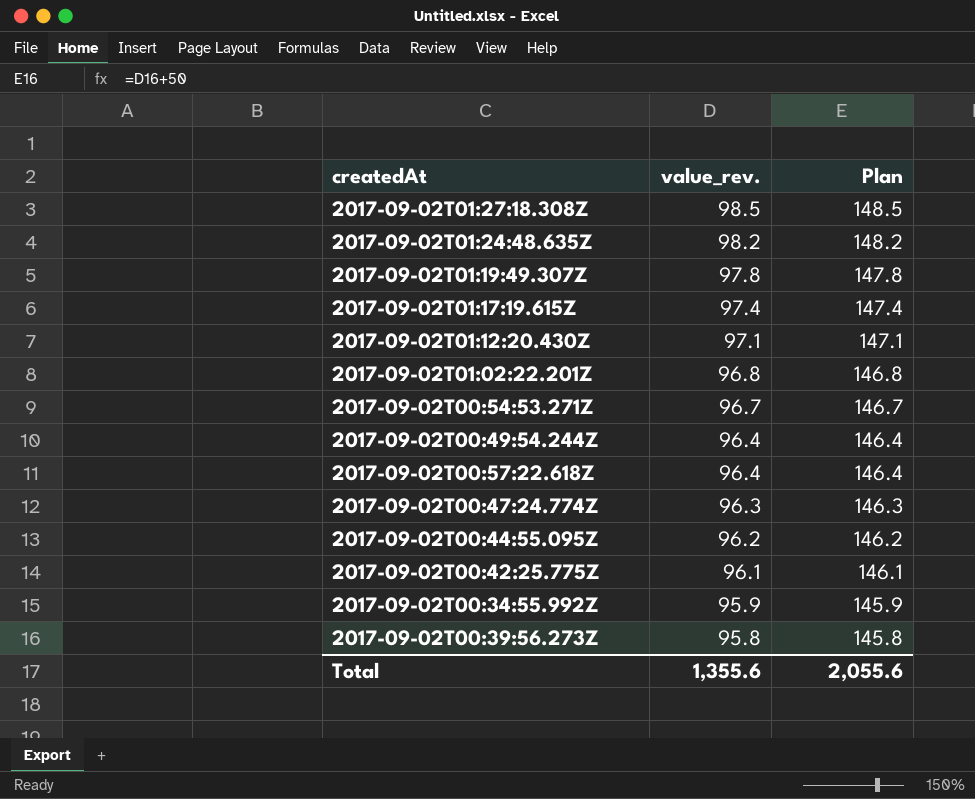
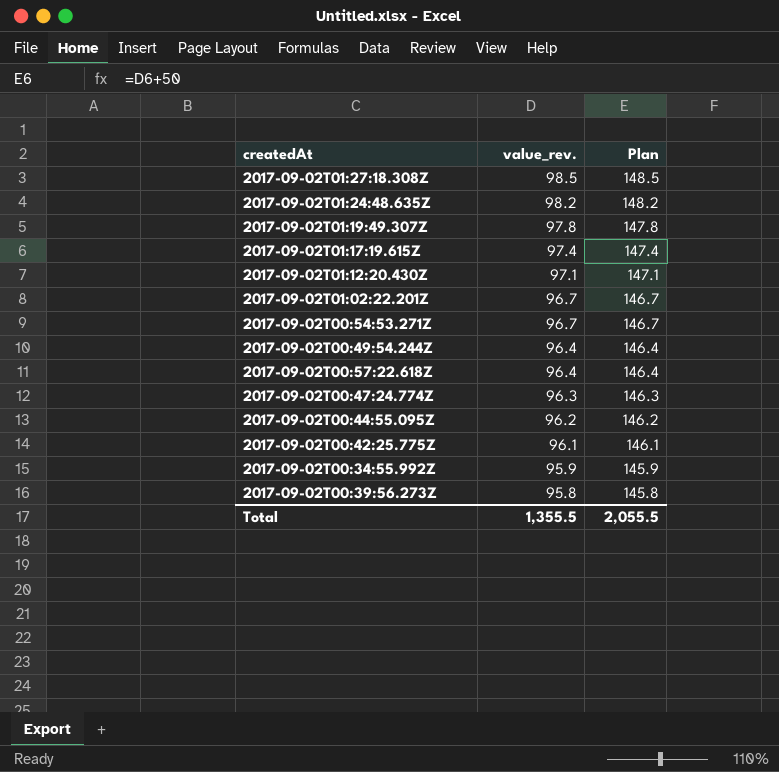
2017-09-02T01:02:22.201Z | value_rev.: 96.8 -> 96.7
2017-09-02T01:02:22.201Z | Plan: 146.8 -> 146.7
Total | value_rev.: 1,355.6 -> 1,355.5
Total | Plan: 2,055.6 -> 2,055.5

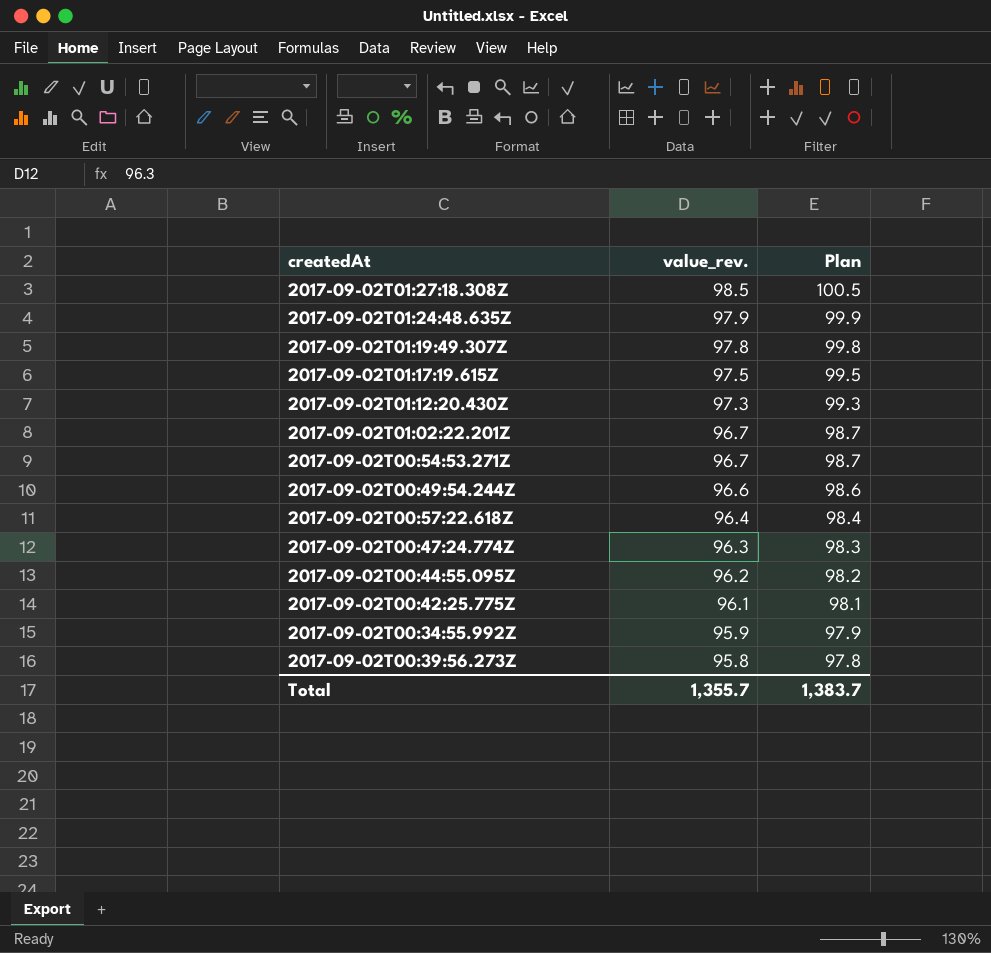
column Plan | formula: [value_rev.] + 50 -> [value_rev.] + 2
2017-09-02T01:24:48.635Z | value_rev.: 98.2 -> 97.9
2017-09-02T01:17:19.615Z | value_rev.: 97.4 -> 97.5
2017-09-02T01:12:20.430Z | value_rev.: 97.1 -> 97.3
2017-09-02T00:49:54.244Z | value_rev.: 96.4 -> 96.6
Total | value_rev.: 1,355.5 -> 1,355.7
Total | Plan: 2,055.5 -> 1,383.7

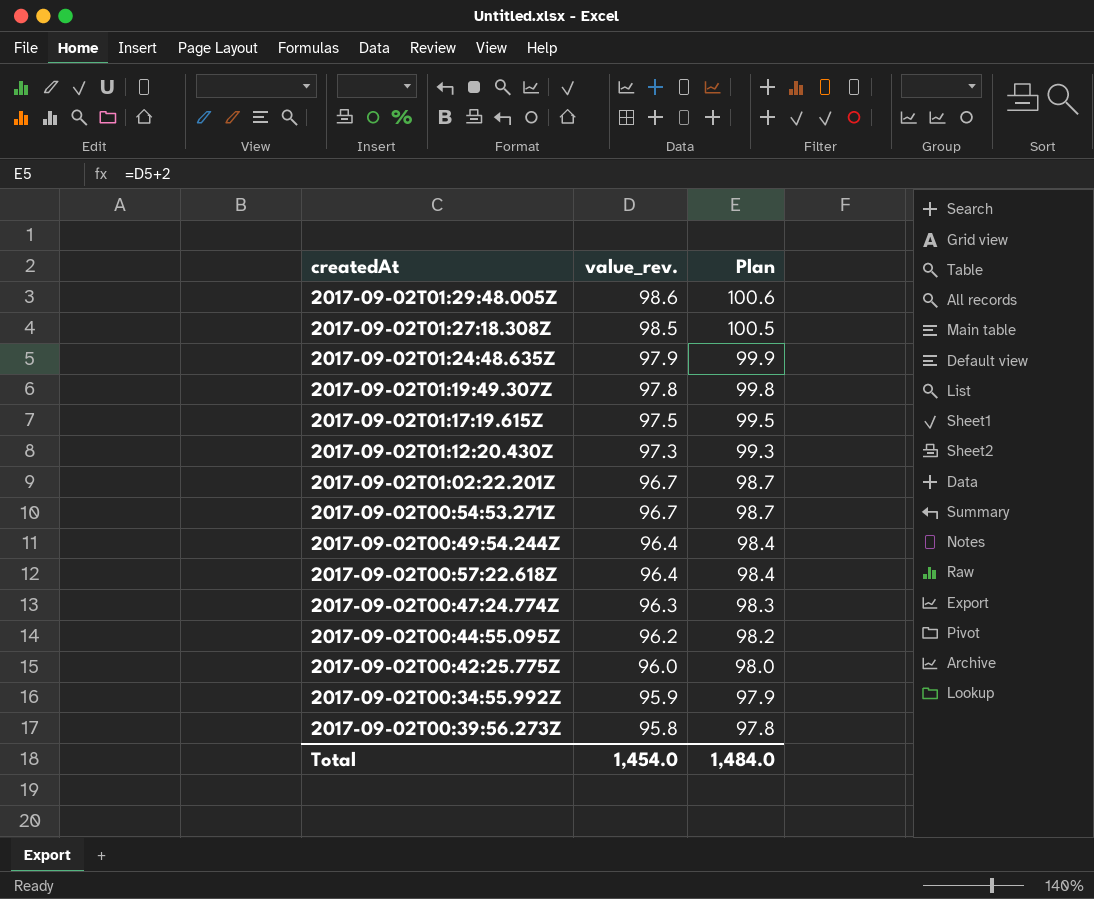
row 2017-09-02T01:29:48.005Z: none -> 98.6 | 100.6
2017-09-02T00:49:54.244Z | value_rev.: 96.6 -> 96.4
2017-09-02T00:49:54.244Z | Plan: 98.6 -> 98.4
2017-09-02T00:42:25.775Z | value_rev.: 96.1 -> 96.0
2017-09-02T00:42:25.775Z | Plan: 98.1 -> 98.0
Total | value_rev.: 1,355.7 -> 1,454.0
Total | Plan: 1,383.7 -> 1,484.0

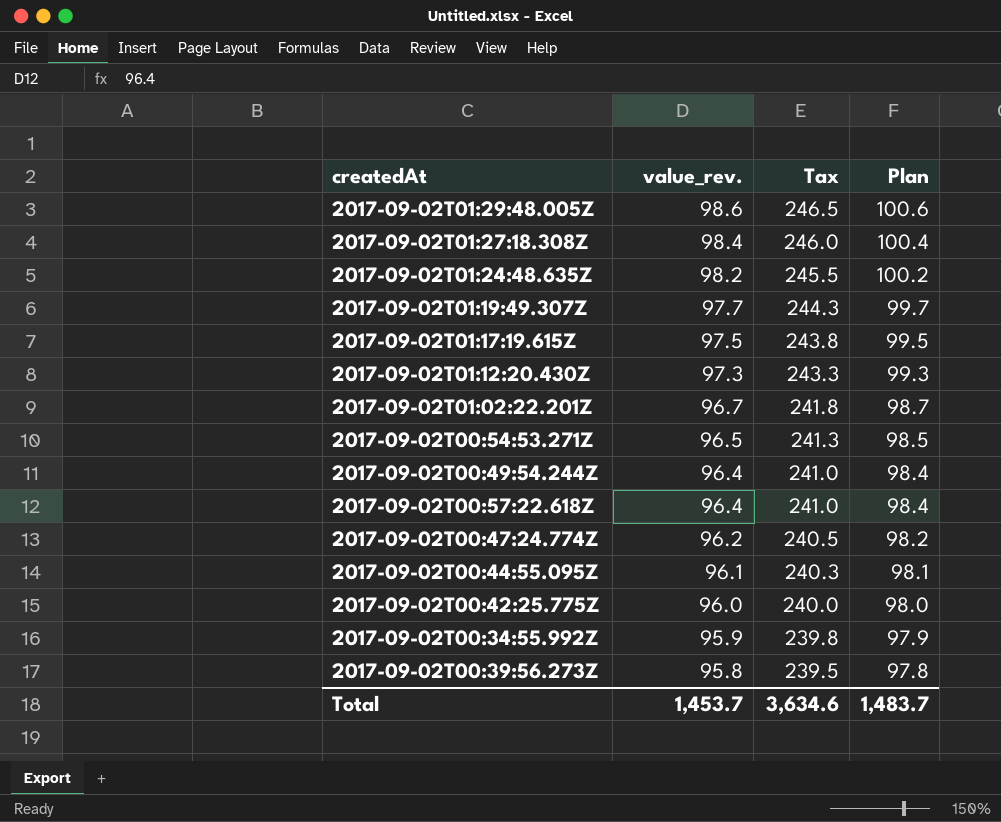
column Tax | formula: none -> [value_rev.] * 2.5
2017-09-02T01:27:18.308Z | value_rev.: 98.5 -> 98.4
2017-09-02T01:27:18.308Z | Plan: 100.5 -> 100.4
2017-09-02T01:24:48.635Z | value_rev.: 97.9 -> 98.2
2017-09-02T01:24:48.635Z | Plan: 99.9 -> 100.2
2017-09-02T01:19:49.307Z | value_rev.: 97.8 -> 97.7
2017-09-02T01:19:49.307Z | Plan: 99.8 -> 99.7
2017-09-02T00:54:53.271Z | value_rev.: 96.7 -> 96.5
2017-09-02T00:54:53.271Z | Plan: 98.7 -> 98.5
2017-09-02T00:47:24.774Z | value_rev.: 96.3 -> 96.2
2017-09-02T00:47:24.774Z | Plan: 98.3 -> 98.2
2017-09-02T00:44:55.095Z | value_rev.: 96.2 -> 96.1
2017-09-02T00:44:55.095Z | Plan: 98.2 -> 98.1
Total | value_rev.: 1,454.0 -> 1,453.7
Total | Plan: 1,484.0 -> 1,483.7

